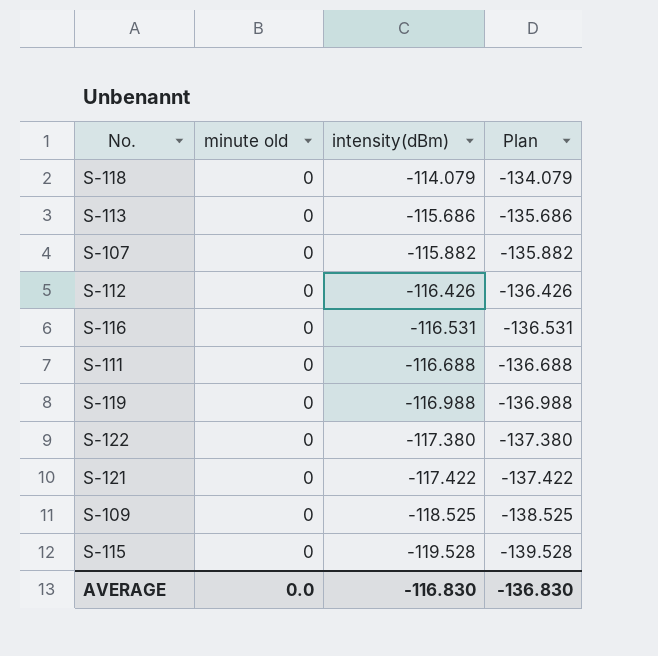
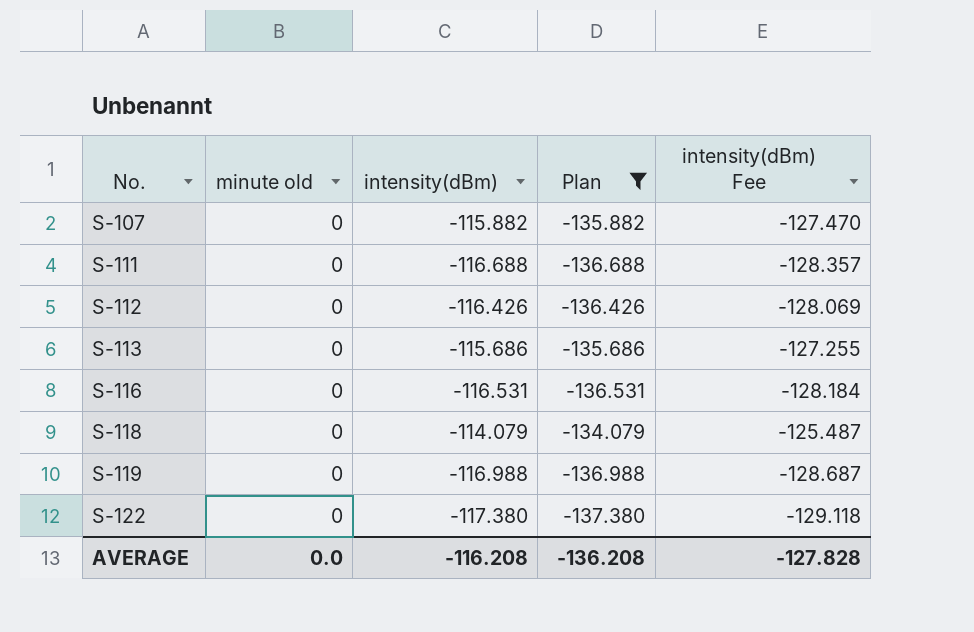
filter: none -> Plan >= -137.380
row order: intensity(dBm) descending -> No. ascending
column intensity(dBm) Fee | formula: none -> [intensity(dBm)] * 1.1
AVERAGE | intensity(dBm): -116.830 -> -116.208
AVERAGE | Plan: -136.830 -> -136.208

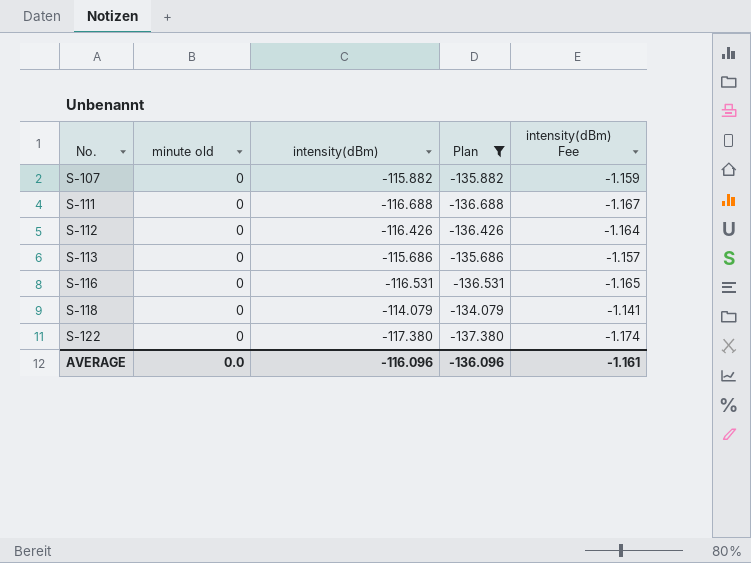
column intensity(dBm) Fee | formula: [intensity(dBm)] * 1.1 -> [intensity(dBm)] * 0.01
row S-119: 0 | -116.988 | -136.988 | -128.687 -> none
AVERAGE | intensity(dBm): -116.208 -> -116.096
AVERAGE | Plan: -136.208 -> -136.096
AVERAGE | intensity(dBm) Fee: -127.828 -> -1.161

